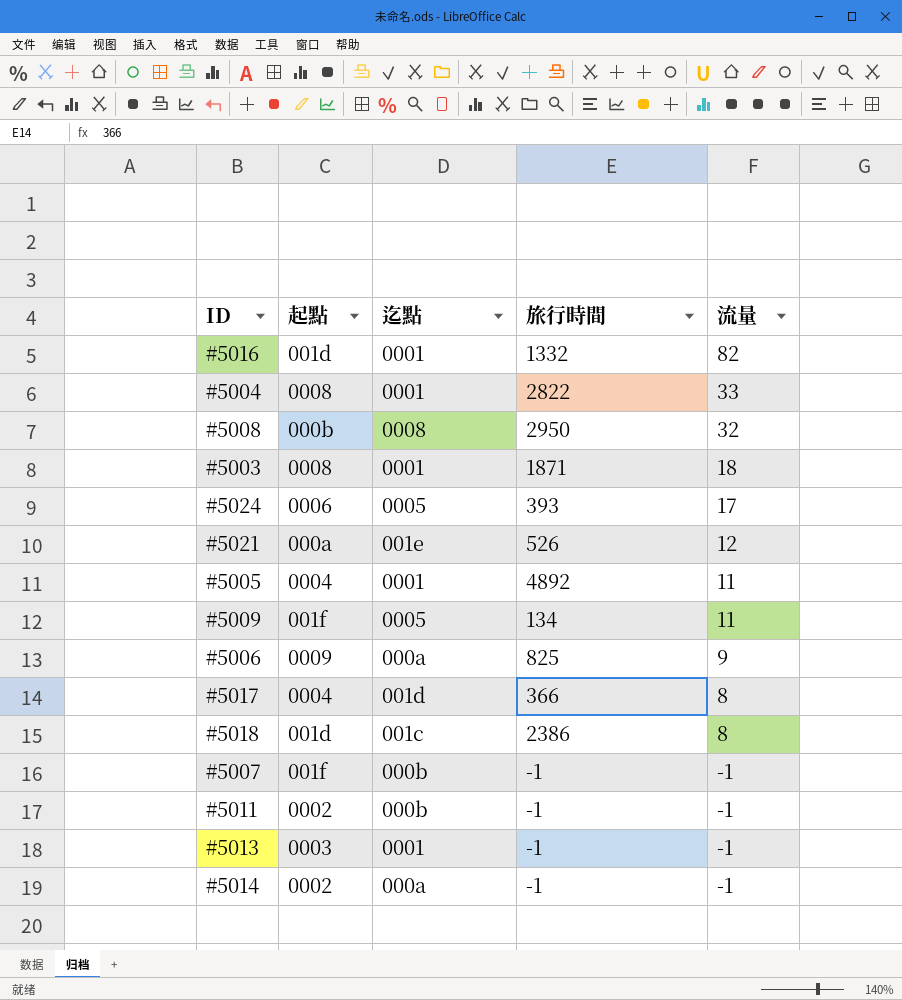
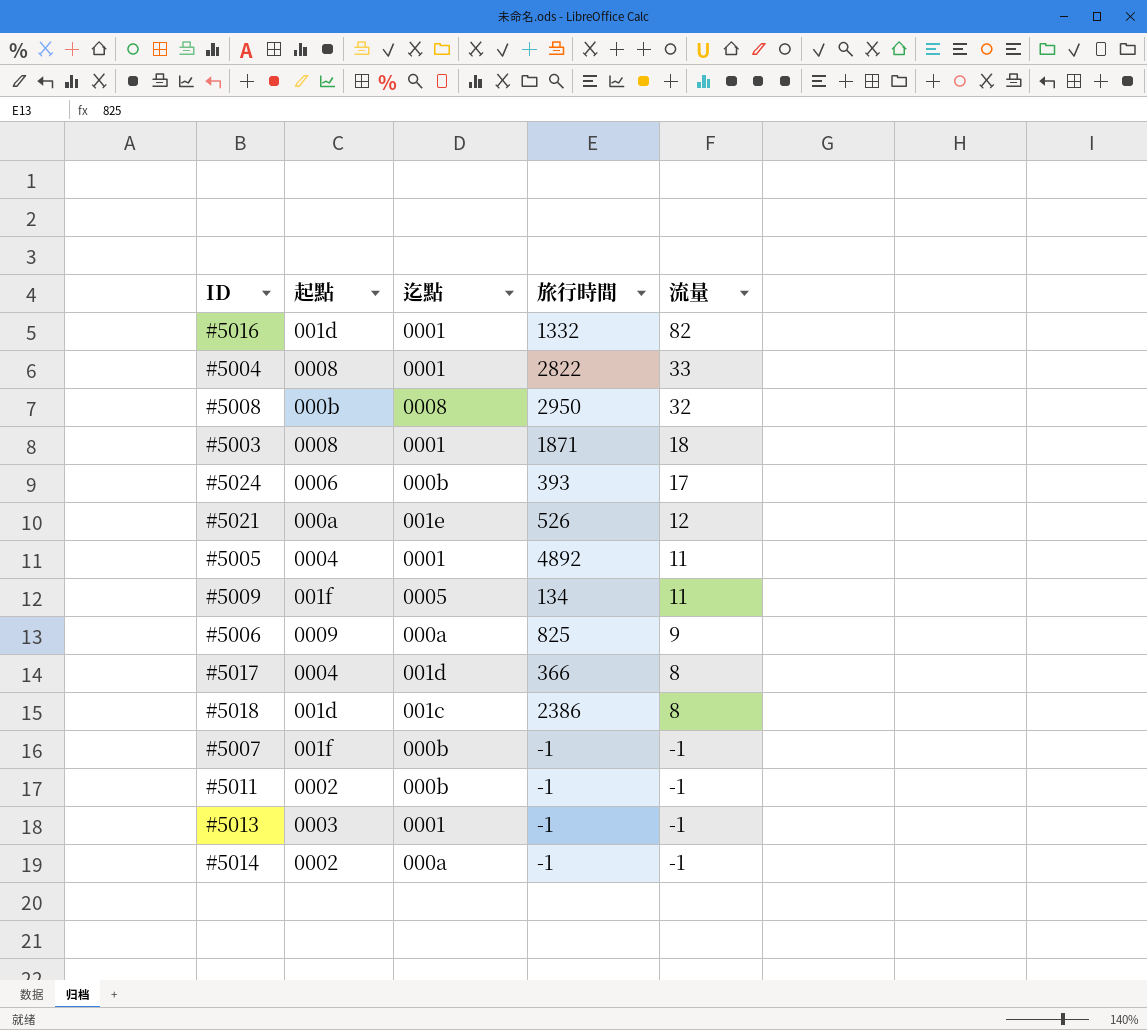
#5024 | 迄點: 0005 -> 000b

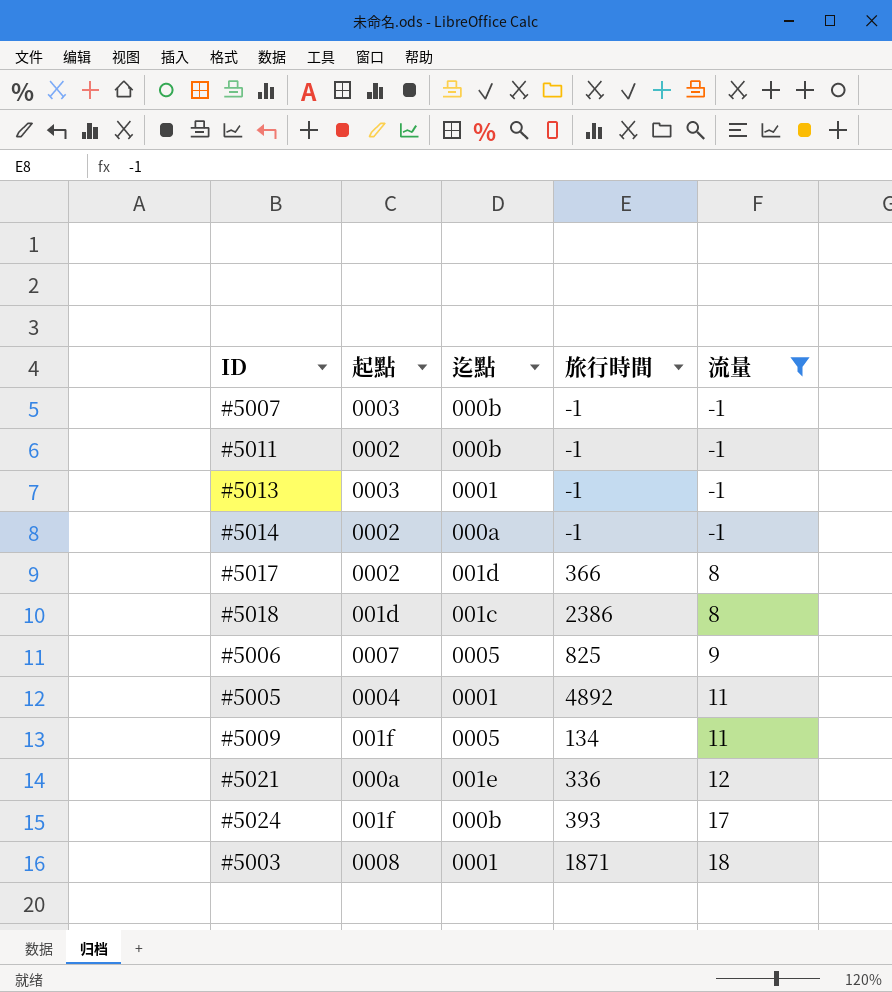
filter: none -> 流量 <= 18
row order: 流量 descending -> 流量 ascending
#5007 | 起點: 001f -> 0003
#5017 | 起點: 0004 -> 0002
#5006 | 起點: 0009 -> 0007
#5006 | 迄點: 000a -> 0005
#5021 | 旅行時間: 526 -> 336
#5024 | 起點: 0006 -> 001f

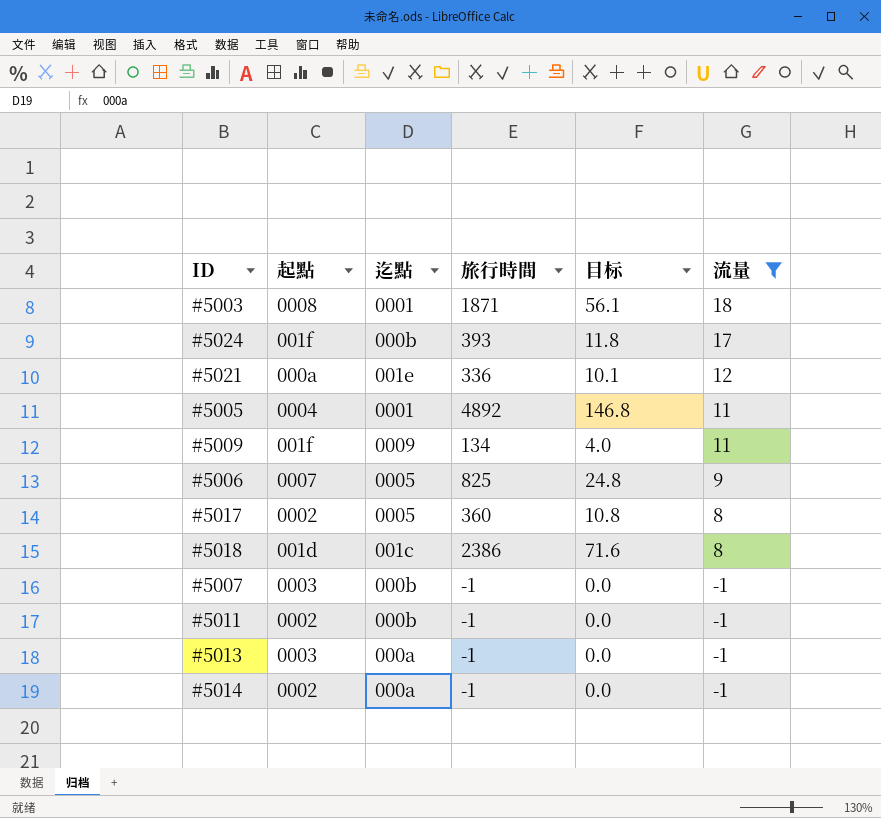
row order: 流量 ascending -> 流量 descending
column 目标 | formula: none -> [旅行時間] * 0.03
#5009 | 迄點: 0005 -> 0009
#5017 | 迄點: 001d -> 0005
#5017 | 旅行時間: 366 -> 360
#5013 | 迄點: 0001 -> 000a

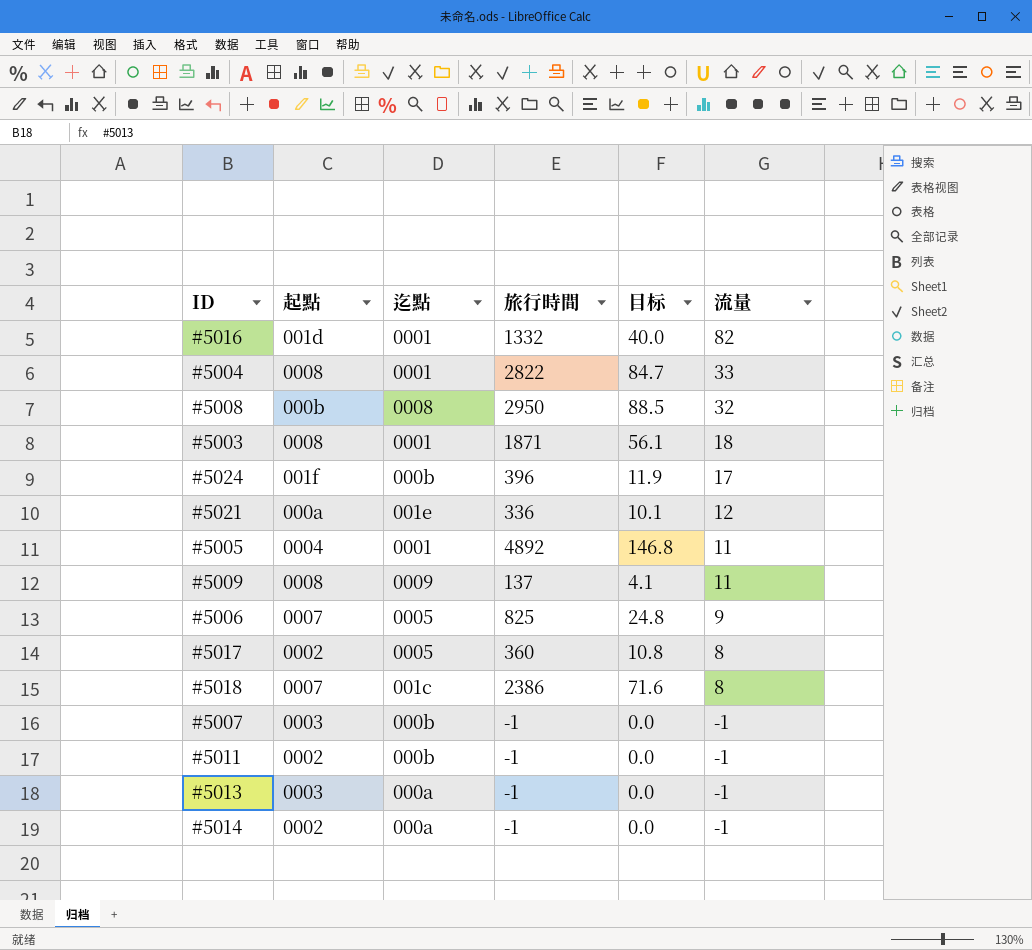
filter: 流量 <= 18 -> none
#5024 | 旅行時間: 393 -> 396
#5024 | 目标: 11.8 -> 11.9
#5009 | 起點: 001f -> 0008
#5009 | 旅行時間: 134 -> 137
#5009 | 目标: 4.0 -> 4.1
#5018 | 起點: 001d -> 0007

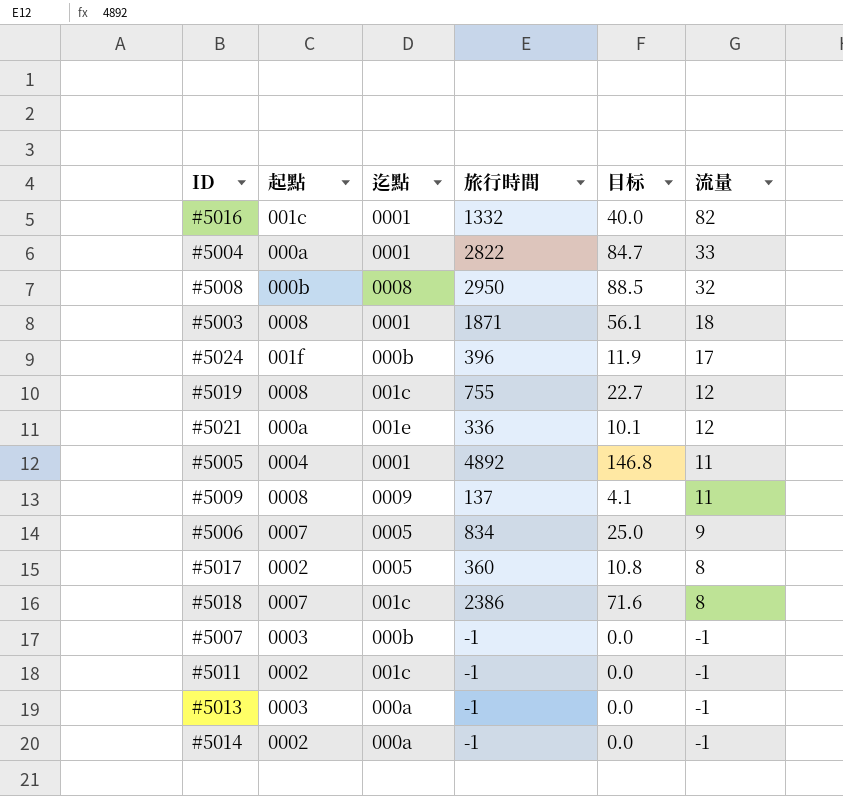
#5016 | 起點: 001d -> 001c
#5004 | 起點: 0008 -> 000a
row #5019: none -> 0008 | 001c | 755 | 22.7 | 12
#5006 | 旅行時間: 825 -> 834
#5006 | 目标: 24.8 -> 25.0
#5011 | 迄點: 000b -> 001c

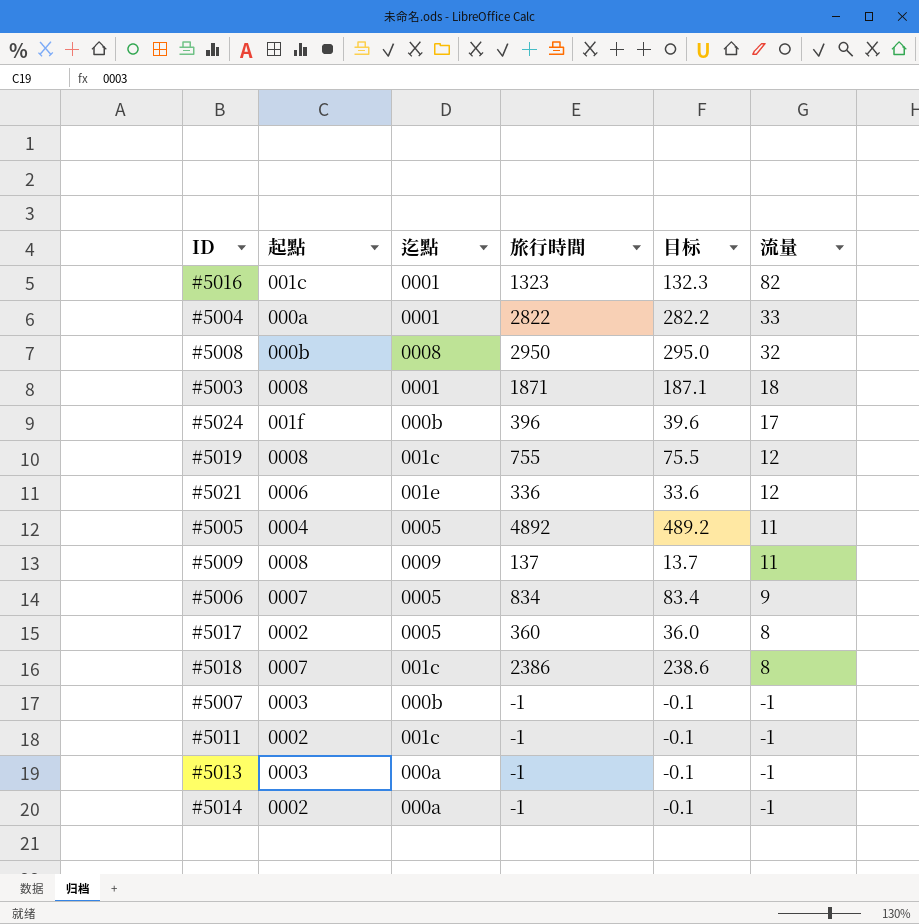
column 目标 | formula: [旅行時間] * 0.03 -> [旅行時間] * 0.1
#5016 | 旅行時間: 1332 -> 1323
#5021 | 起點: 000a -> 0006
#5005 | 迄點: 0001 -> 0005

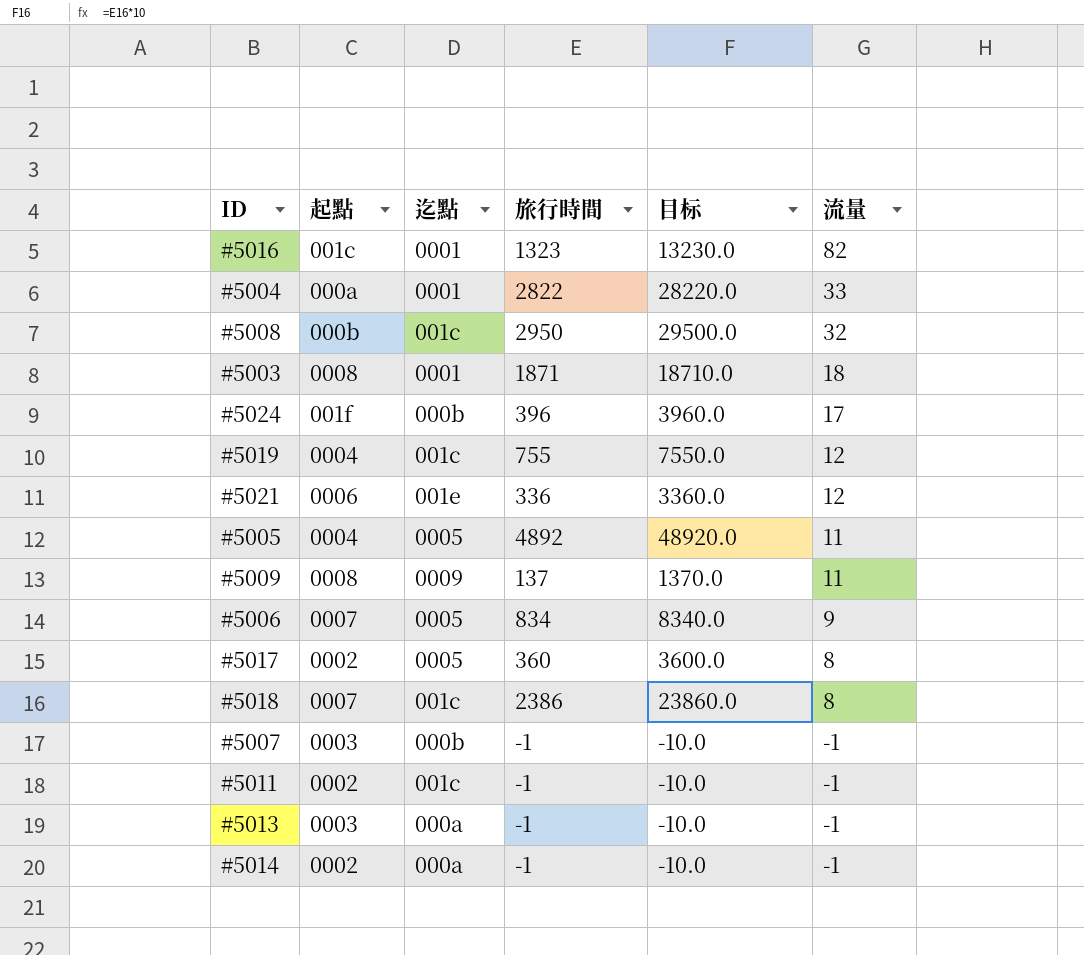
column 目标 | formula: [旅行時間] * 0.1 -> [旅行時間] * 10
#5008 | 迄點: 0008 -> 001c
#5019 | 起點: 0008 -> 0004

